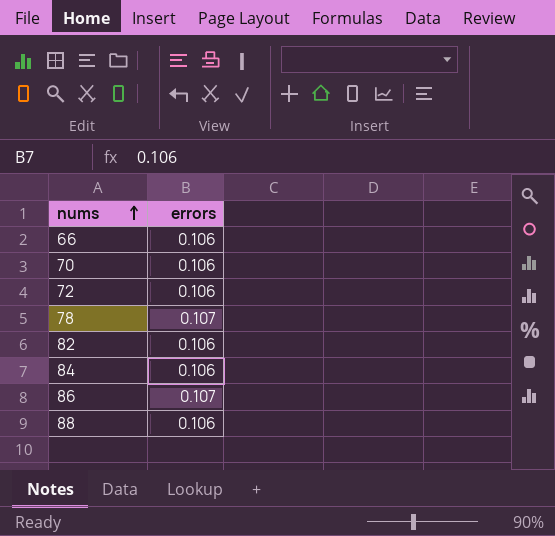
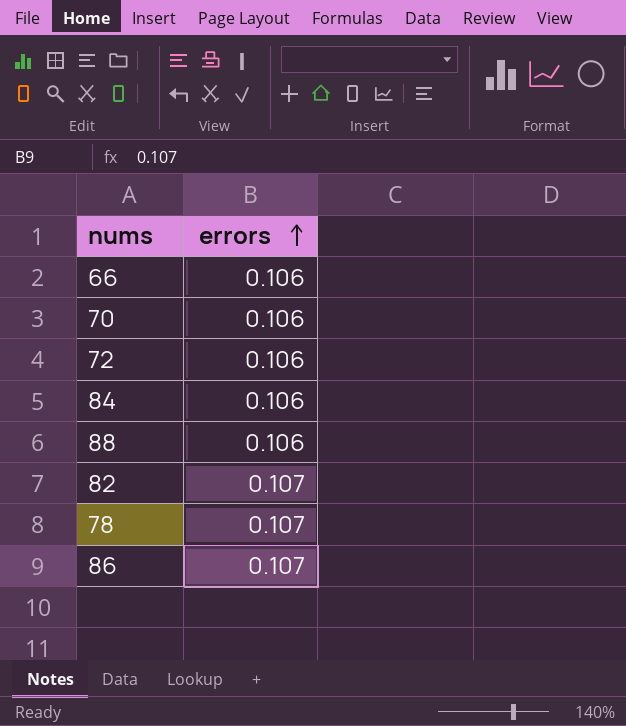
row order: nums ascending -> errors ascending
82 | errors: 0.106 -> 0.107

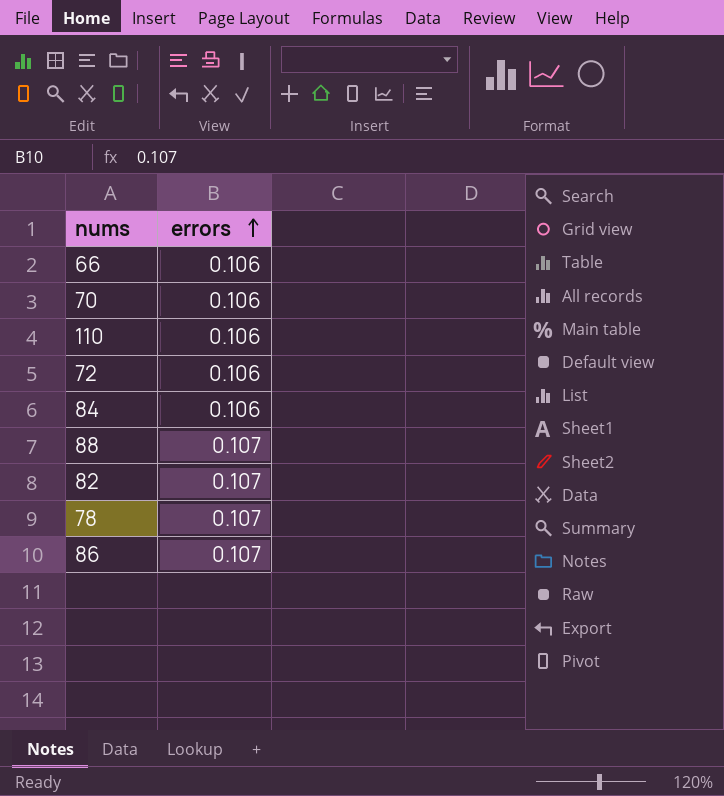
row 110: none -> 0.106
88 | errors: 0.106 -> 0.107

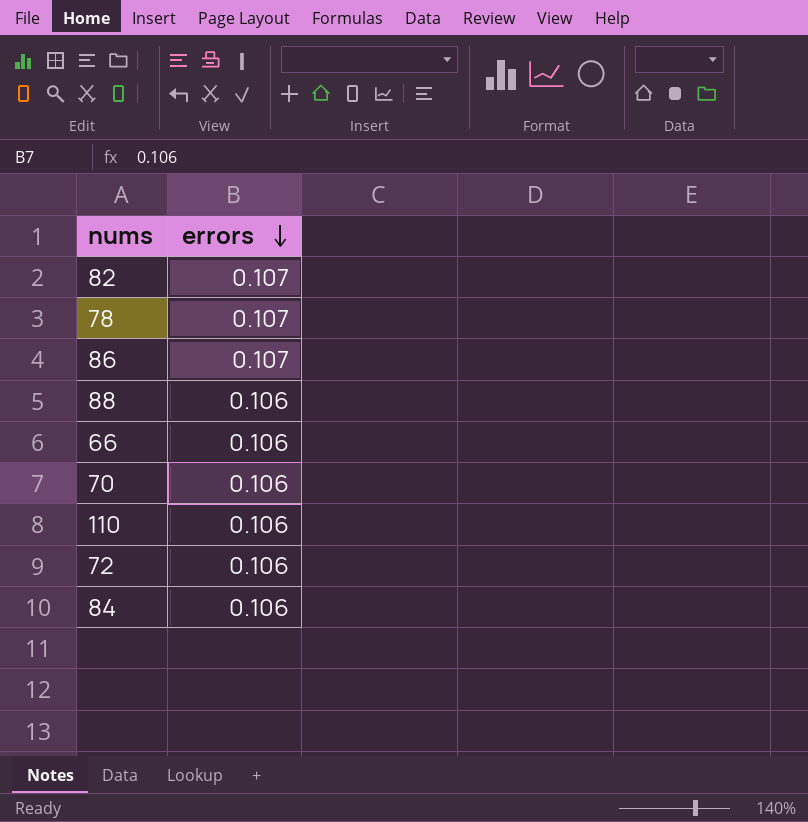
row order: errors ascending -> errors descending
88 | errors: 0.107 -> 0.106

